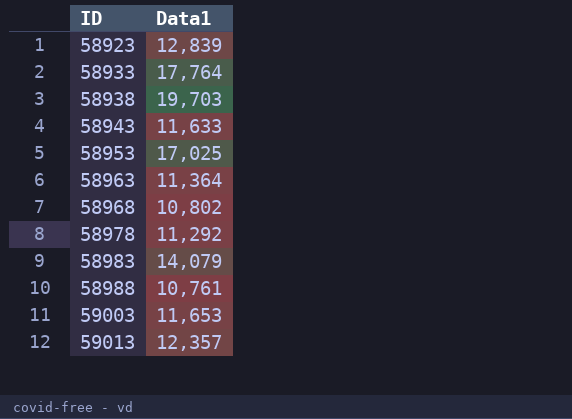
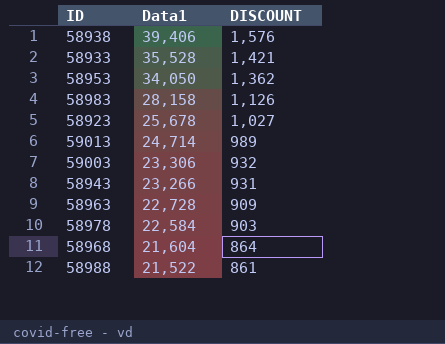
row order: ID ascending -> Data1 descending
column DISCOUNT | formula: none -> [Data1] * 0.04
58938 | Data1: 19,703 -> 39,406
58933 | Data1: 17,764 -> 35,528
58953 | Data1: 17,025 -> 34,050
58983 | Data1: 14,079 -> 28,158
58923 | Data1: 12,839 -> 25,678
59013 | Data1: 12,357 -> 24,714
59003 | Data1: 11,653 -> 23,306
58943 | Data1: 11,633 -> 23,266
58963 | Data1: 11,364 -> 22,728
58978 | Data1: 11,292 -> 22,584
58968 | Data1: 10,802 -> 21,604
58988 | Data1: 10,761 -> 21,522

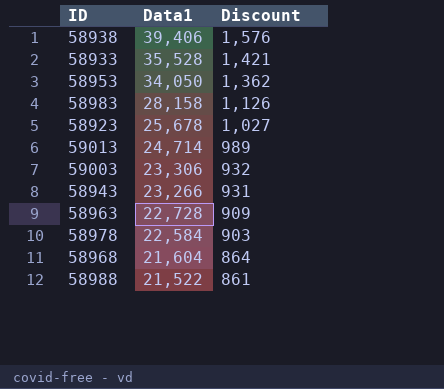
column name: DISCOUNT -> Discount

